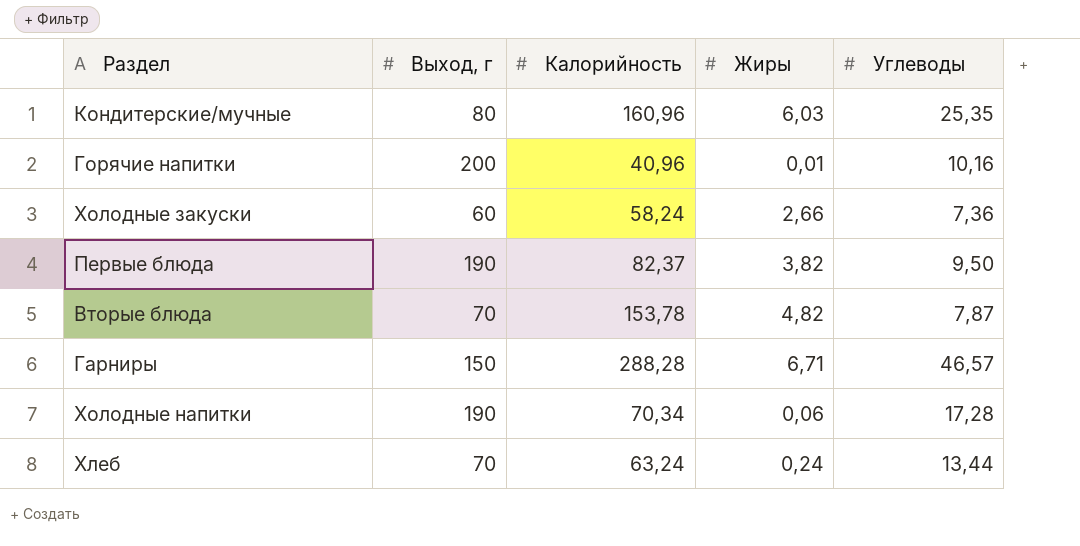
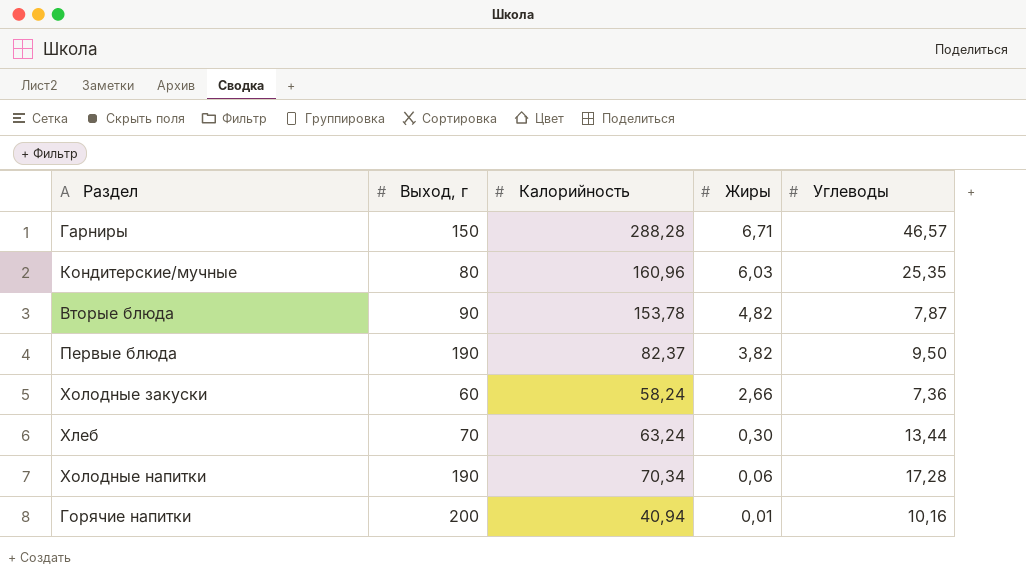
row order: none -> Жиры descending
Вторые блюда | Выход, г: 70 -> 90
Хлеб | Жиры: 0,24 -> 0,30
Горячие напитки | Калорийность: 40,96 -> 40,94

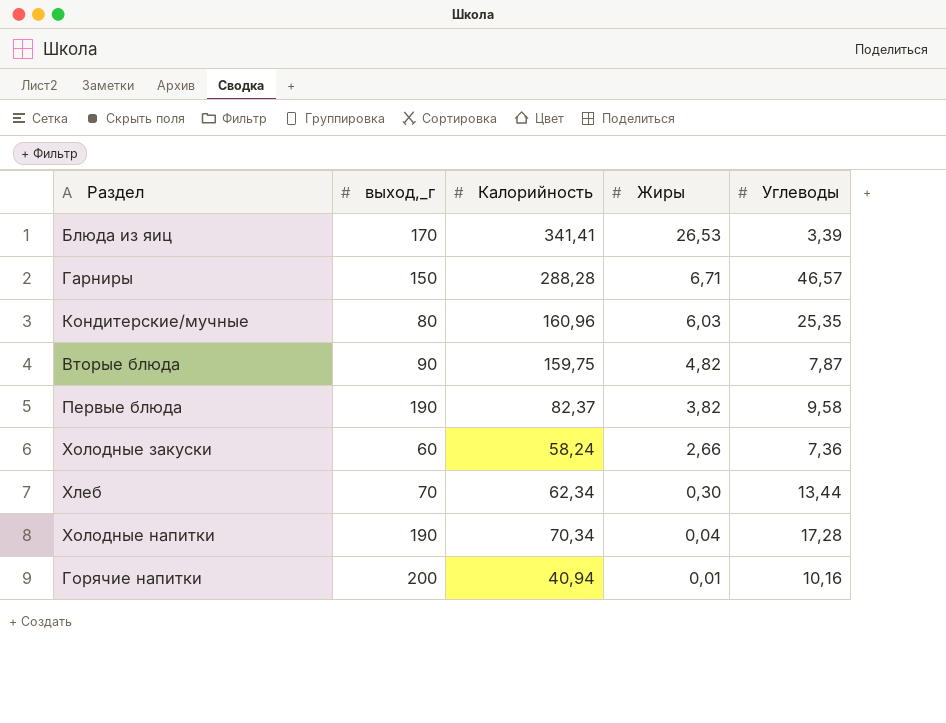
column name: Выход, г -> выход,_г
row Блюда из яиц: none -> 170 | 341,41 | 26,53 | 3,39
Вторые блюда | Калорийность: 153,78 -> 159,75
Первые блюда | Углеводы: 9,50 -> 9,58
Хлеб | Калорийность: 63,24 -> 62,34
Холодные напитки | Жиры: 0,06 -> 0,04

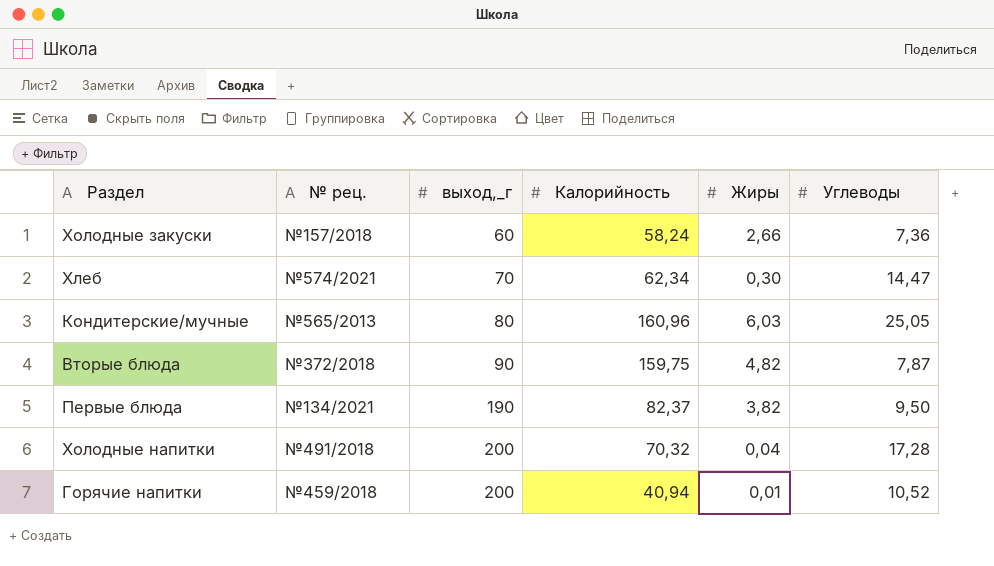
row order: Жиры descending -> выход,_г ascending
column № рец. | position: none -> 2
row Блюда из яиц: 170 | 341,41 | 26,53 | 3,39 -> none
row Гарниры: 150 | 288,28 | 6,71 | 46,57 -> none
Хлеб | Углеводы: 13,44 -> 14,47
Кондитерские/мучные | Углеводы: 25,35 -> 25,05
Первые блюда | Углеводы: 9,58 -> 9,50
Холодные напитки | выход,_г: 190 -> 200
Холодные напитки | Калорийность: 70,34 -> 70,32
Горячие напитки | Углеводы: 10,16 -> 10,52

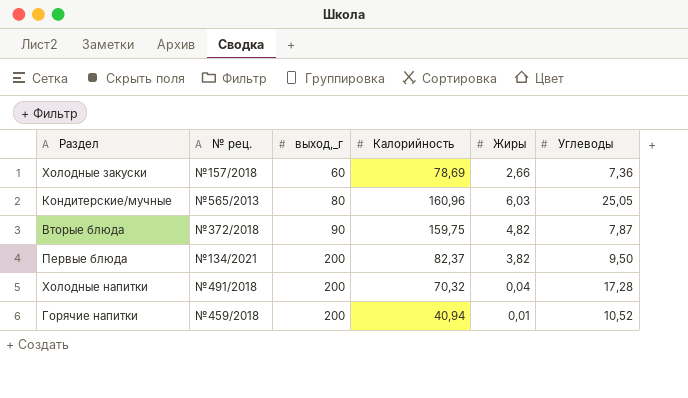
row Хлеб: №574/2021 | 70 | 62,34 | 0,30 | 14,47 -> none
Холодные закуски | Калорийность: 58,24 -> 78,69
Первые блюда | выход,_г: 190 -> 200

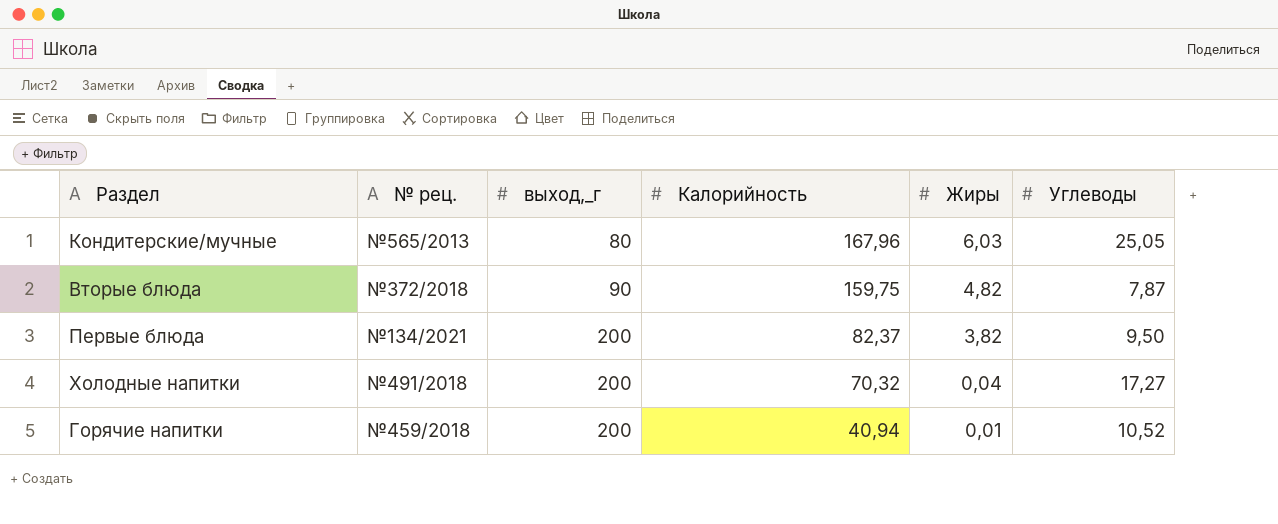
row Холодные закуски: №157/2018 | 60 | 78,69 | 2,66 | 7,36 -> none
Кондитерские/мучные | Калорийность: 160,96 -> 167,96
Холодные напитки | Углеводы: 17,28 -> 17,27

